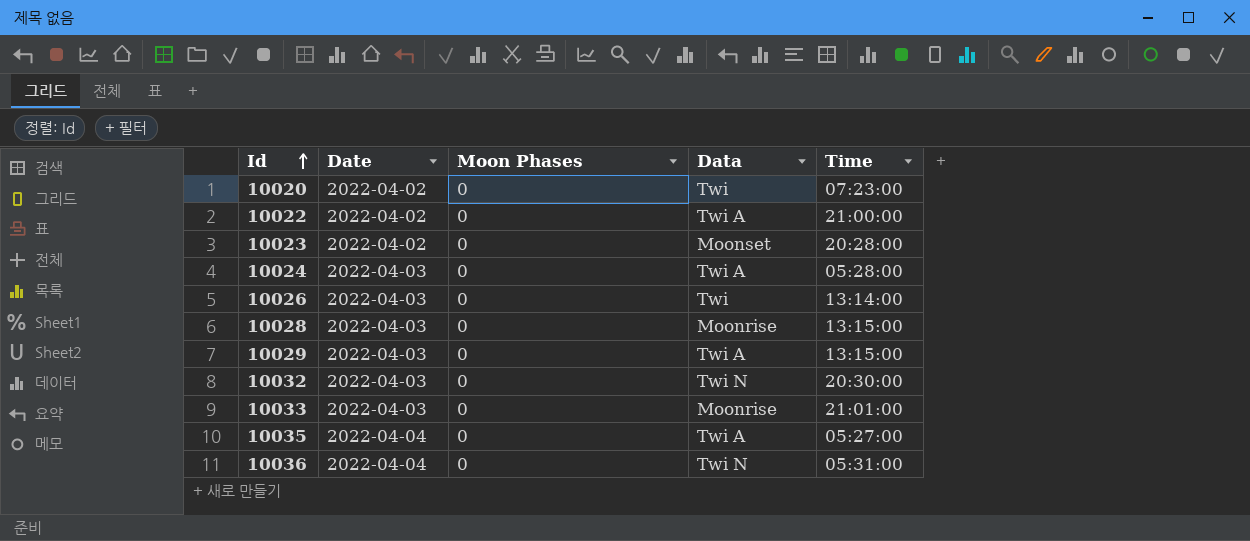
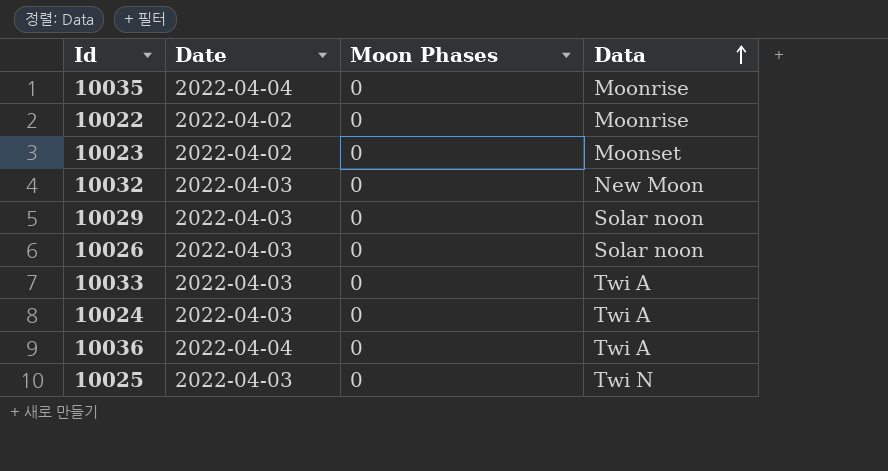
row order: Id ascending -> Data ascending
column Time | position: 5 -> none
row 10020: 2022-04-02 | 0 | Twi | 07:23:00 -> none
row 10028: 2022-04-03 | 0 | Moonrise | 13:15:00 -> none
10035 | Data: Twi A -> Moonrise
10022 | Data: Twi A -> Moonrise
10032 | Data: Twi N -> New Moon
10029 | Data: Twi A -> Solar noon
10026 | Data: Twi -> Solar noon
10033 | Data: Moonrise -> Twi A
10036 | Data: Twi N -> Twi A
row 10025: none -> 2022-04-03 | 0 | Twi N

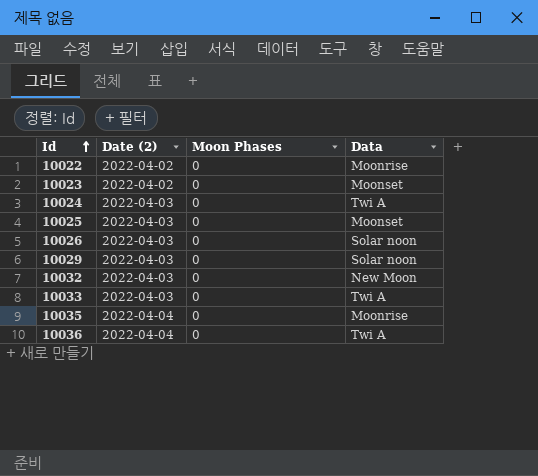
row order: Data ascending -> Id ascending
column name: Date -> Date (2)
10025 | Data: Twi N -> Moonset

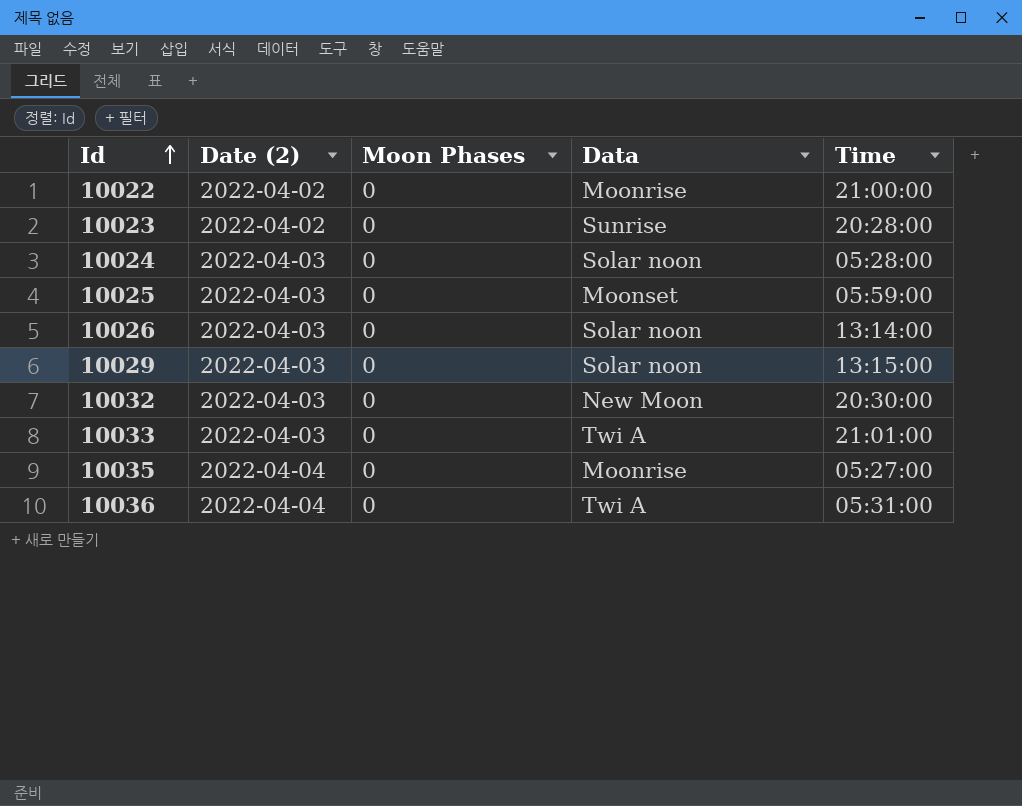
column Time | position: none -> 5
10023 | Data: Moonset -> Sunrise
10024 | Data: Twi A -> Solar noon

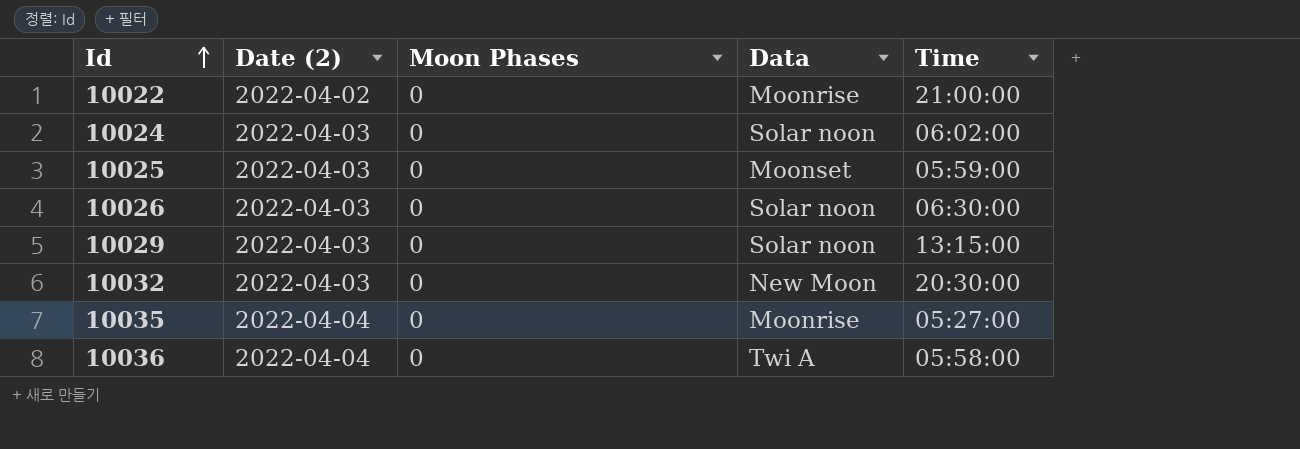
row 10023: 2022-04-02 | 0 | Sunrise | 20:28:00 -> none
row 10033: 2022-04-03 | 0 | Twi A | 21:01:00 -> none
10024 | Time: 05:28:00 -> 06:02:00
10026 | Time: 13:14:00 -> 06:30:00
10036 | Time: 05:31:00 -> 05:58:00

